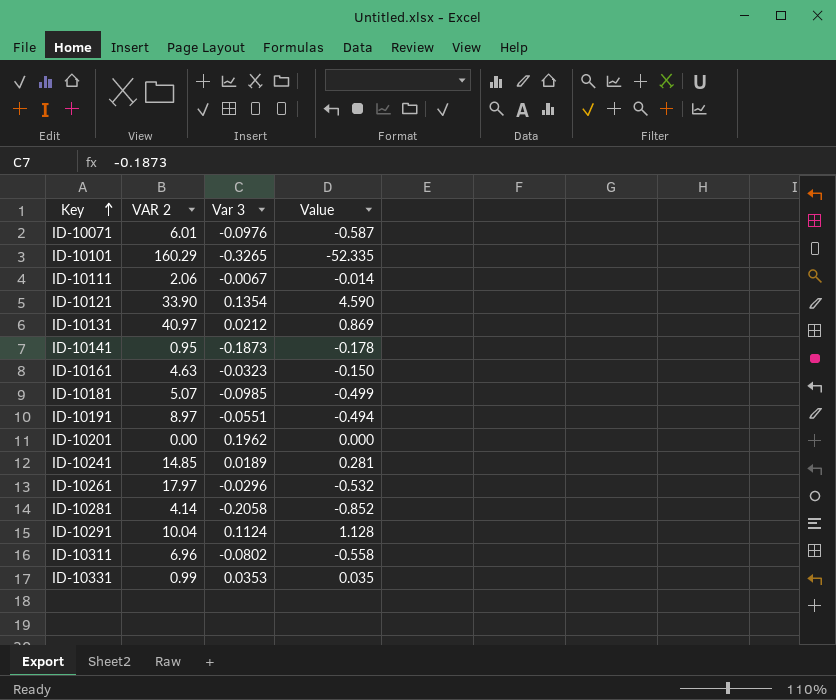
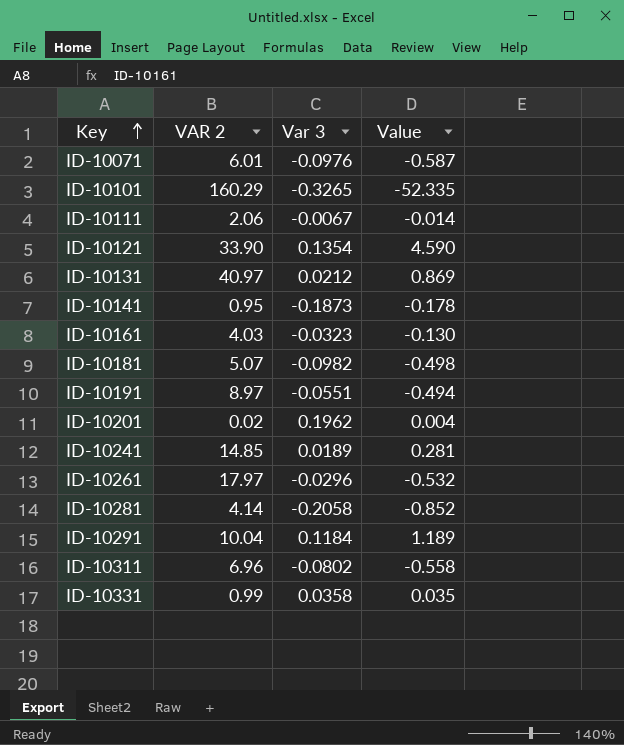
ID-10161 | VAR 2: 4.63 -> 4.03
ID-10161 | Value: -0.150 -> -0.130
ID-10181 | Var 3: -0.0985 -> -0.0982
ID-10181 | Value: -0.499 -> -0.498
ID-10201 | VAR 2: 0.00 -> 0.02
ID-10201 | Value: 0.000 -> 0.004
ID-10291 | Var 3: 0.1124 -> 0.1184
ID-10291 | Value: 1.128 -> 1.189
ID-10331 | Var 3: 0.0353 -> 0.0358

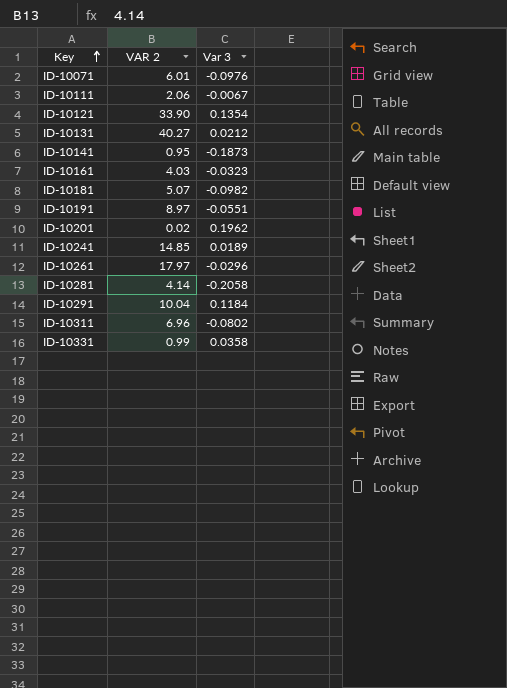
column Value | formula: [VAR 2] * [Var 3] -> none
row ID-10101: 160.29 | -0.3265 | -52.335 -> none
ID-10131 | VAR 2: 40.97 -> 40.27

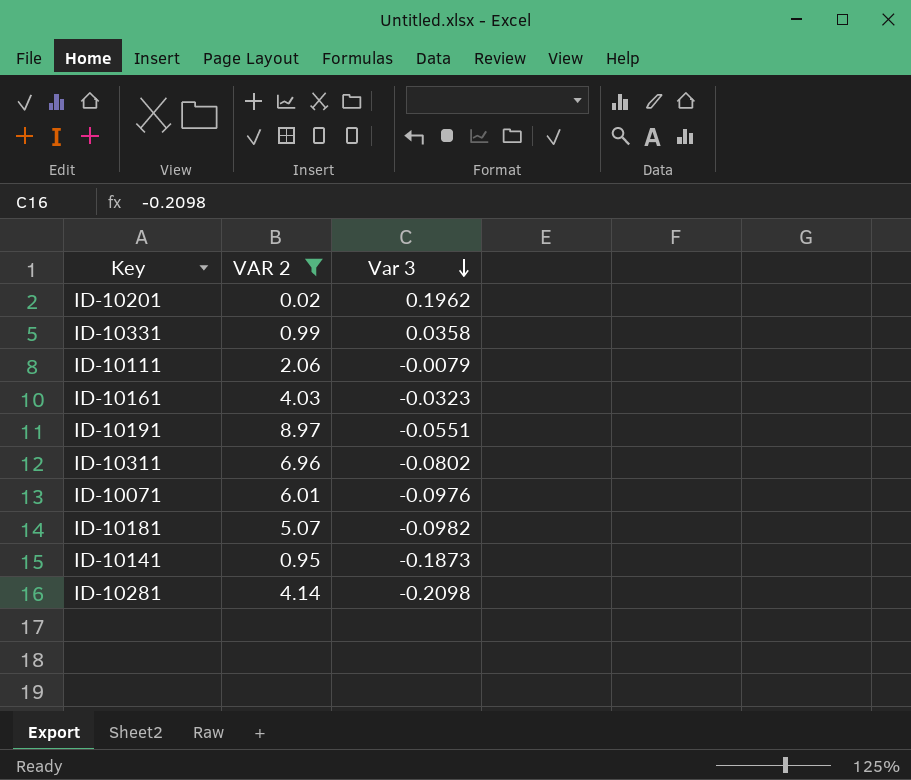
filter: none -> VAR 2 <= 8.97
row order: Key ascending -> Var 3 descending
ID-10111 | Var 3: -0.0067 -> -0.0079
ID-10281 | Var 3: -0.2058 -> -0.2098

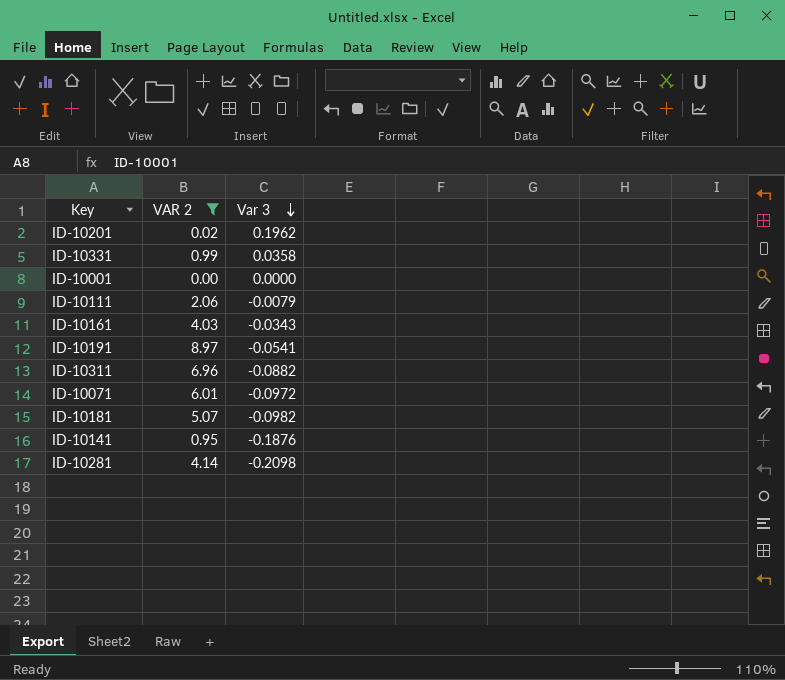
row ID-10001: none -> 0.00 | 0.0000
ID-10161 | Var 3: -0.0323 -> -0.0343
ID-10191 | Var 3: -0.0551 -> -0.0541
ID-10311 | Var 3: -0.0802 -> -0.0882
ID-10071 | Var 3: -0.0976 -> -0.0972
ID-10141 | Var 3: -0.1873 -> -0.1876

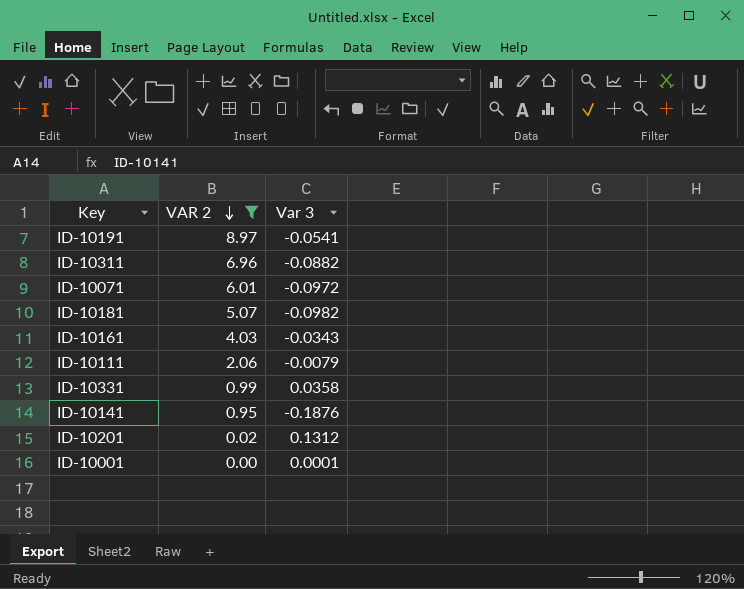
row order: Var 3 descending -> VAR 2 descending
row ID-10281: 4.14 | -0.2098 -> none
ID-10201 | Var 3: 0.1962 -> 0.1312
ID-10001 | Var 3: 0.0000 -> 0.0001

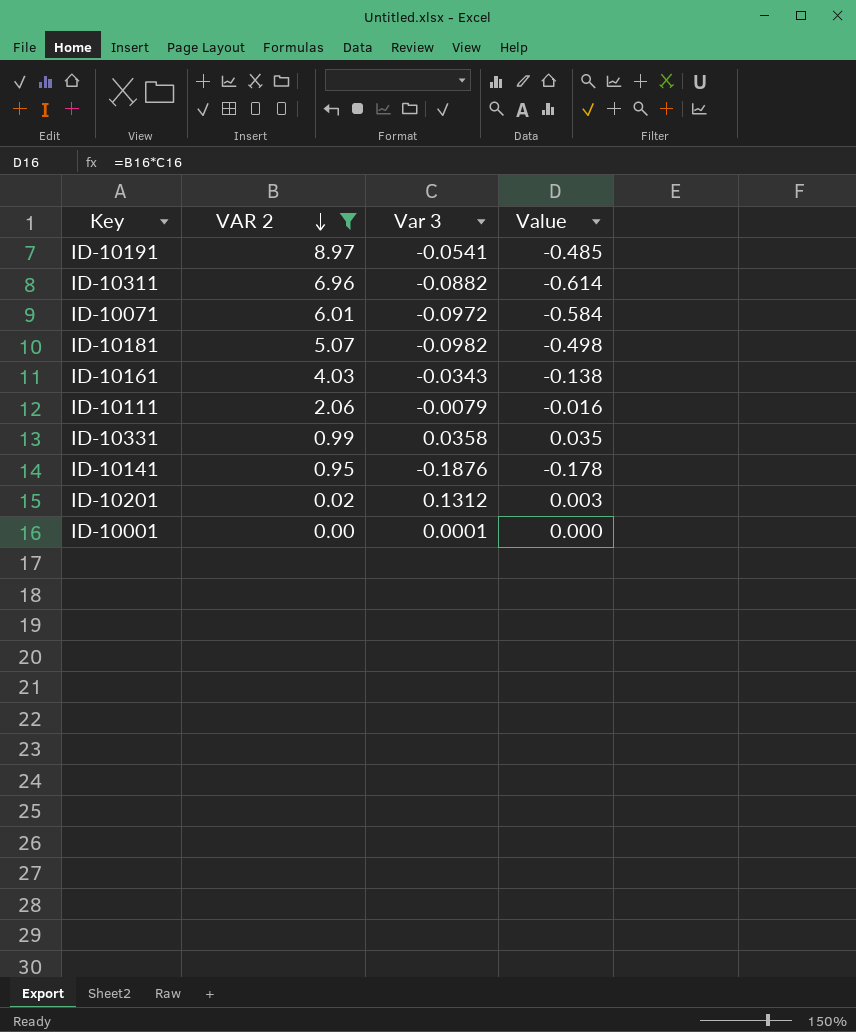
column Value | formula: none -> [VAR 2] * [Var 3]

